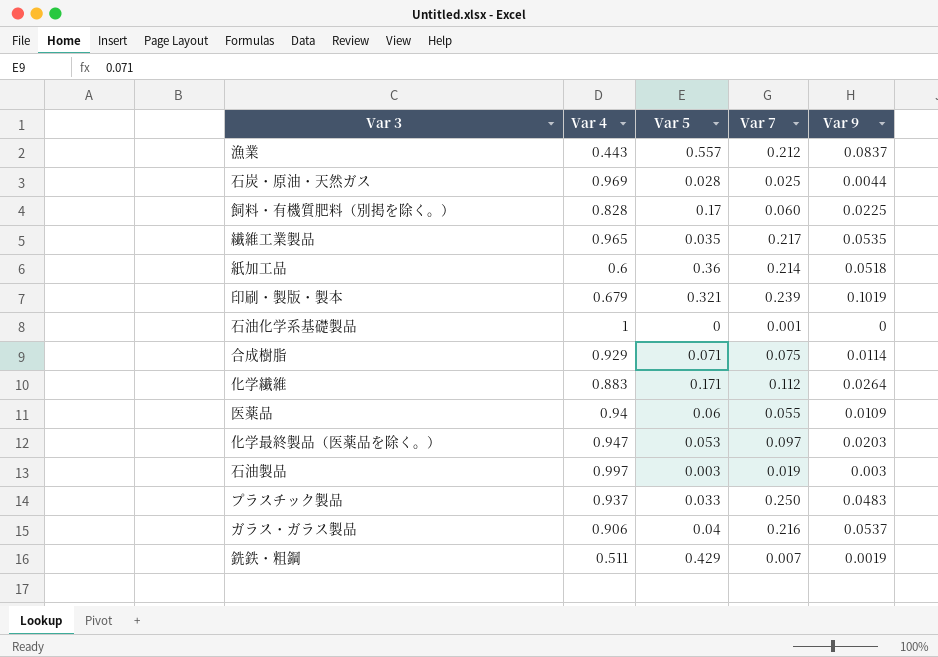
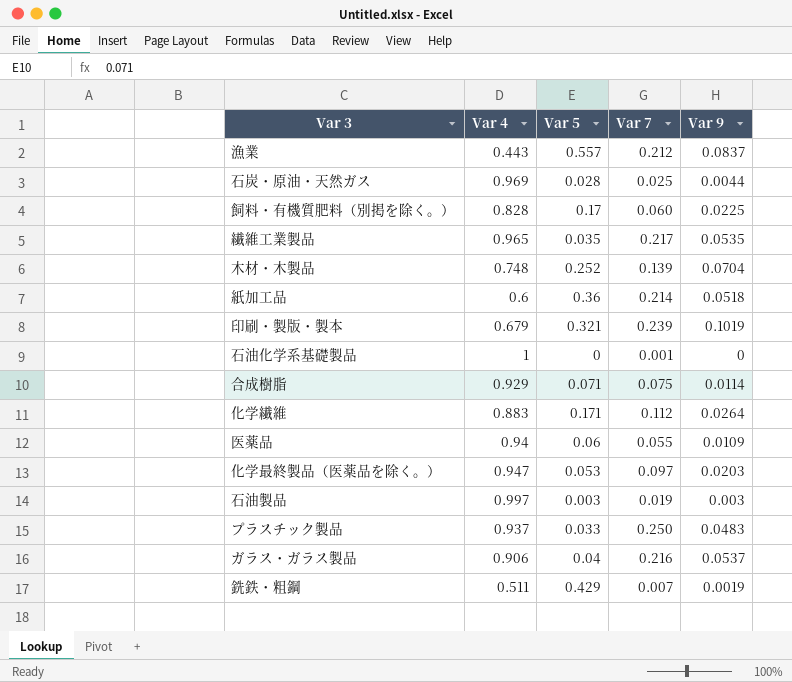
row 木材・木製品: none -> 0.748 | 0.252 | 0.139 | 0.0704

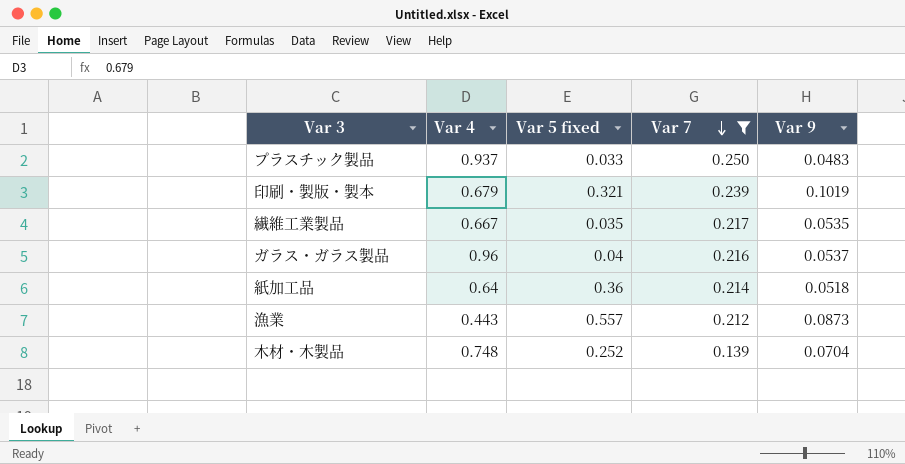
filter: none -> Var 7 >= 0.139
row order: none -> Var 7 descending
column name: Var 5 -> Var 5 fixed
繊維工業製品 | Var 4: 0.965 -> 0.667
ガラス・ガラス製品 | Var 4: 0.906 -> 0.96
紙加工品 | Var 4: 0.6 -> 0.64
漁業 | Var 9: 0.0837 -> 0.0873

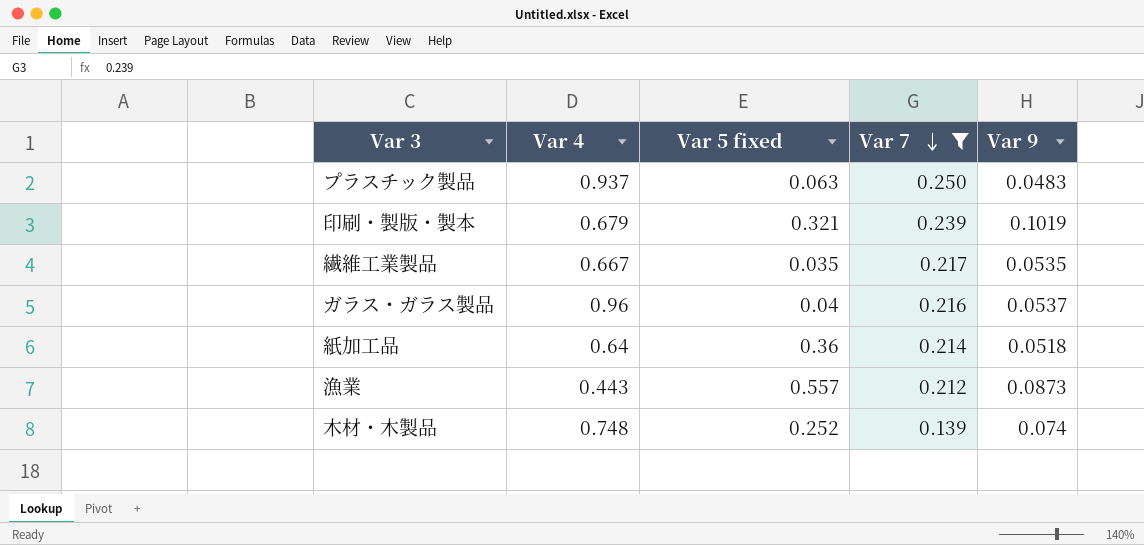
プラスチック製品 | Var 5 fixed: 0.033 -> 0.063
木材・木製品 | Var 9: 0.0704 -> 0.074

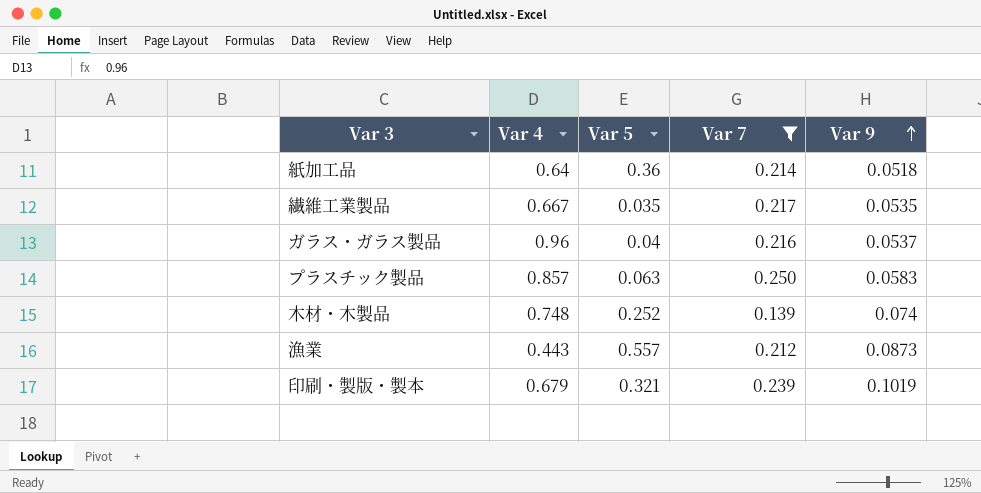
row order: Var 7 descending -> Var 9 ascending
column name: Var 5 fixed -> Var 5
プラスチック製品 | Var 4: 0.937 -> 0.857
プラスチック製品 | Var 9: 0.0483 -> 0.0583

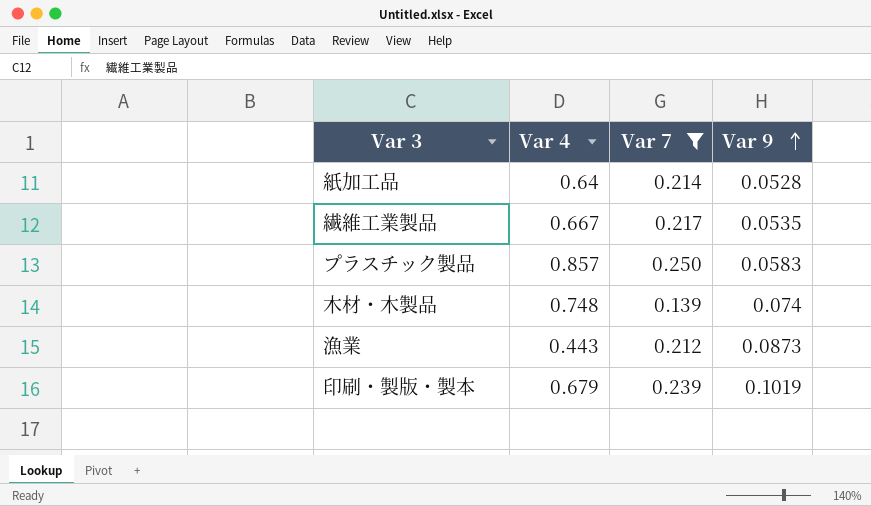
column Var 5 | position: 3 -> none
row ガラス・ガラス製品: 0.96 | 0.04 | 0.216 | 0.0537 -> none
紙加工品 | Var 9: 0.0518 -> 0.0528

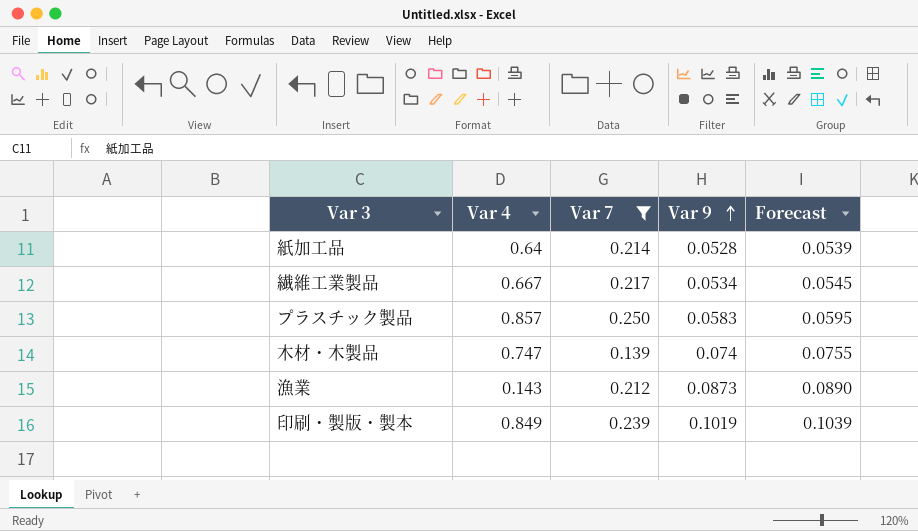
column Forecast | formula: none -> [Var 9] * 1.02
繊維工業製品 | Var 9: 0.0535 -> 0.0534
木材・木製品 | Var 4: 0.748 -> 0.747
漁業 | Var 4: 0.443 -> 0.143
印刷・製版・製本 | Var 4: 0.679 -> 0.849

